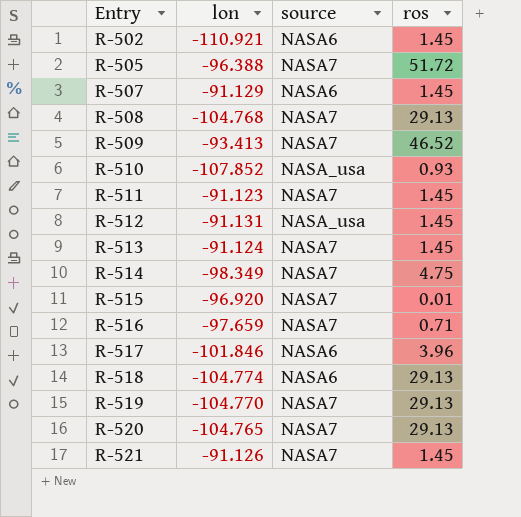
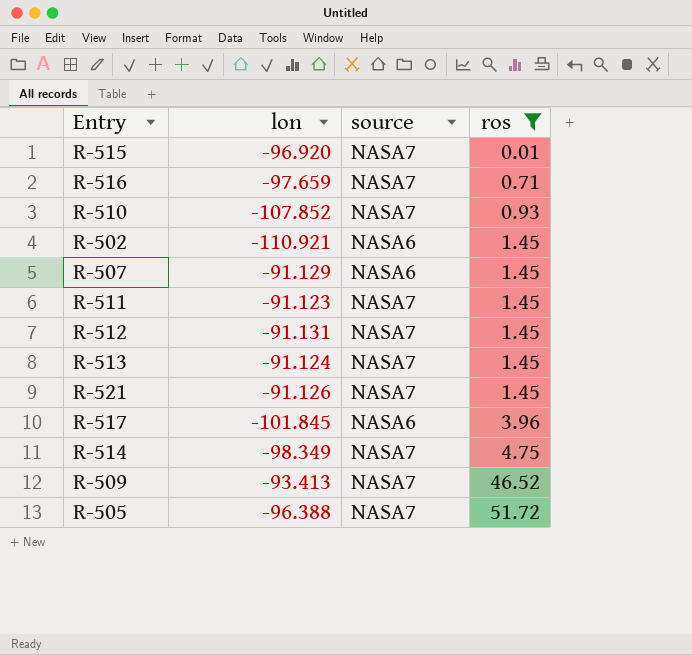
filter: none -> ros != 29.13
row order: Entry ascending -> ros ascending
R-510 | source: NASA_usa -> NASA7
R-512 | source: NASA_usa -> NASA7
R-517 | lon: -101.846 -> -101.845

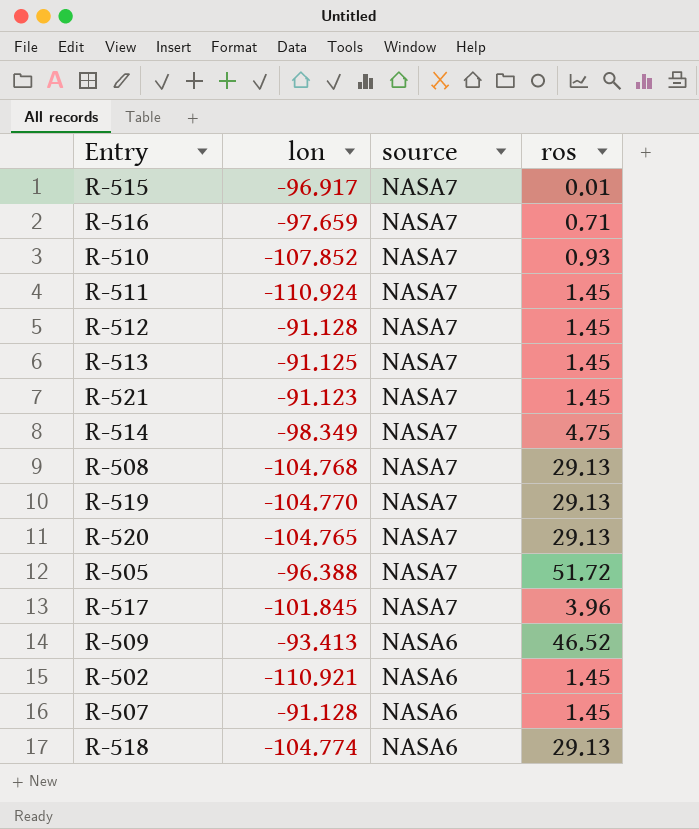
filter: ros != 29.13 -> none
row order: ros ascending -> source descending
R-515 | lon: -96.920 -> -96.917
R-511 | lon: -91.123 -> -110.924
R-512 | lon: -91.131 -> -91.128
R-513 | lon: -91.124 -> -91.125
R-521 | lon: -91.126 -> -91.123
R-517 | source: NASA6 -> NASA7
R-509 | source: NASA7 -> NASA6
R-507 | lon: -91.129 -> -91.128

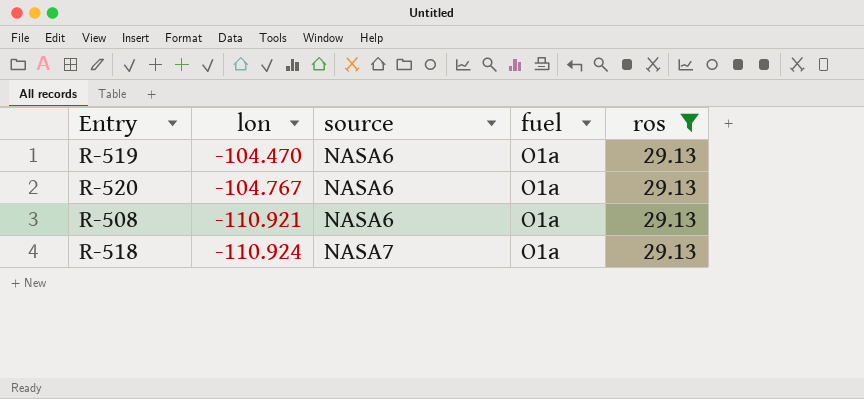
filter: none -> ros = 29.13
row order: source descending -> lon descending
column fuel | position: none -> 4
R-519 | lon: -104.770 -> -104.470
R-519 | source: NASA7 -> NASA6
R-520 | lon: -104.765 -> -104.767
R-520 | source: NASA7 -> NASA6
R-508 | lon: -104.768 -> -110.921
R-508 | source: NASA7 -> NASA6
R-518 | lon: -104.774 -> -110.924
R-518 | source: NASA6 -> NASA7

